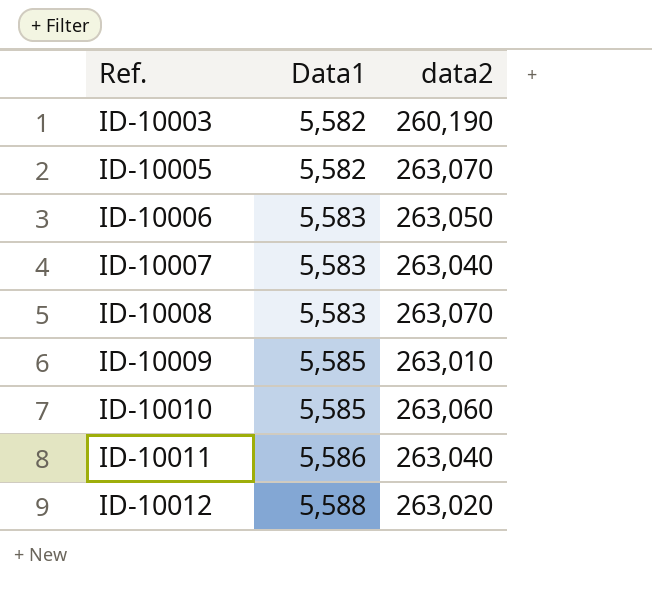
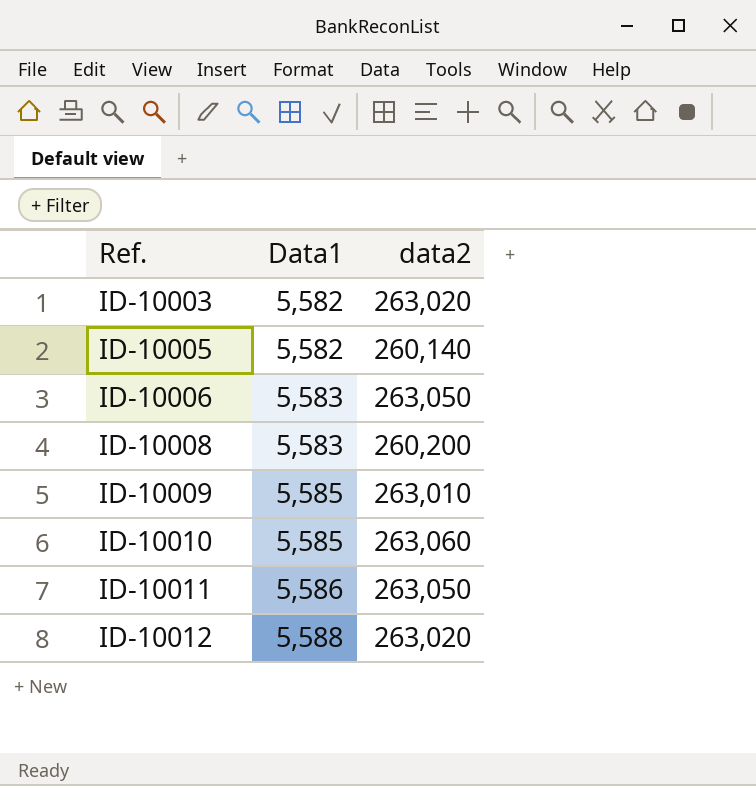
row ID-10007: 5,583 | 263,040 -> none
ID-10003 | data2: 260,190 -> 263,020
ID-10005 | data2: 263,070 -> 260,140
ID-10008 | data2: 263,070 -> 260,200
ID-10011 | data2: 263,040 -> 263,050

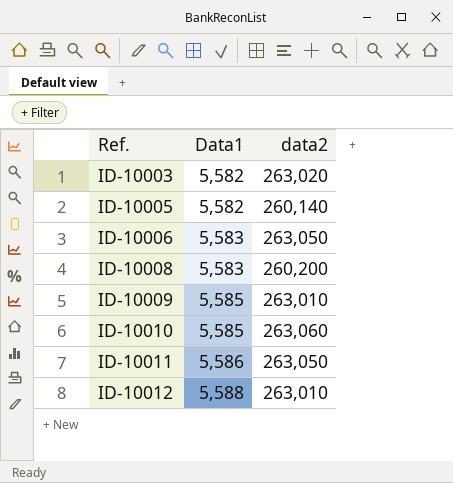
ID-10012 | data2: 263,020 -> 263,010

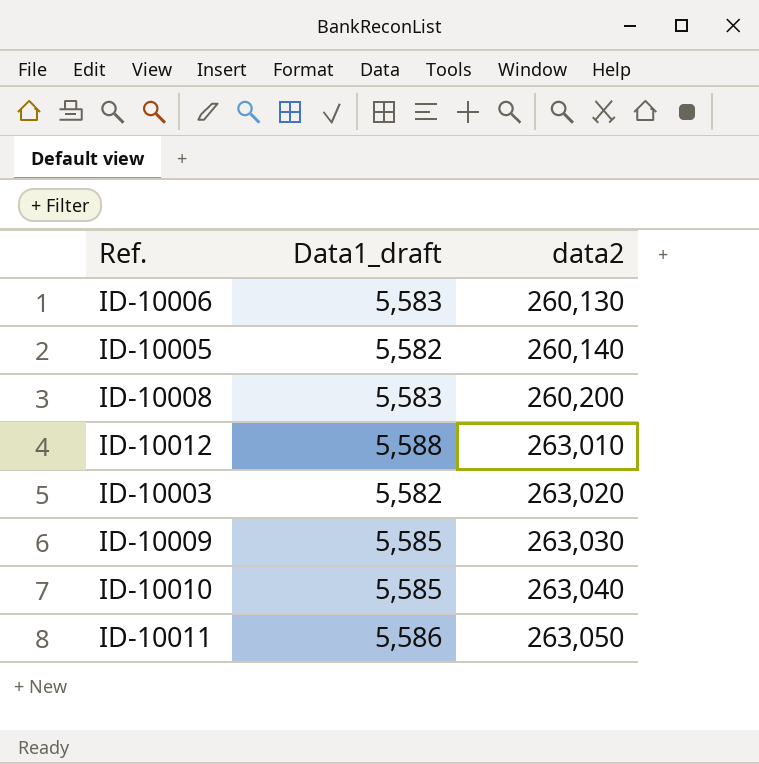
row order: Ref. ascending -> data2 ascending
column name: Data1 -> Data1_draft
ID-10006 | data2: 263,050 -> 260,130
ID-10009 | data2: 263,010 -> 263,030
ID-10010 | data2: 263,060 -> 263,040

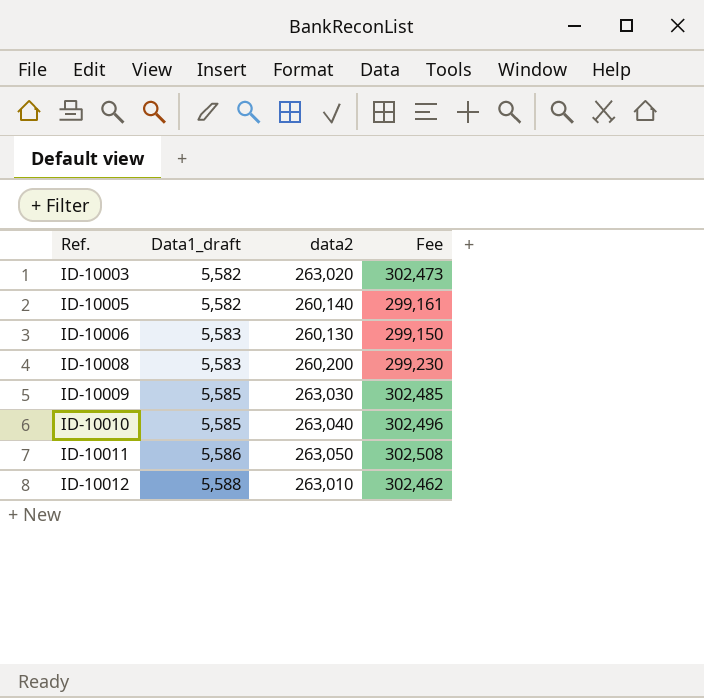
row order: data2 ascending -> Ref. ascending
column Fee | formula: none -> [data2] * 1.15

